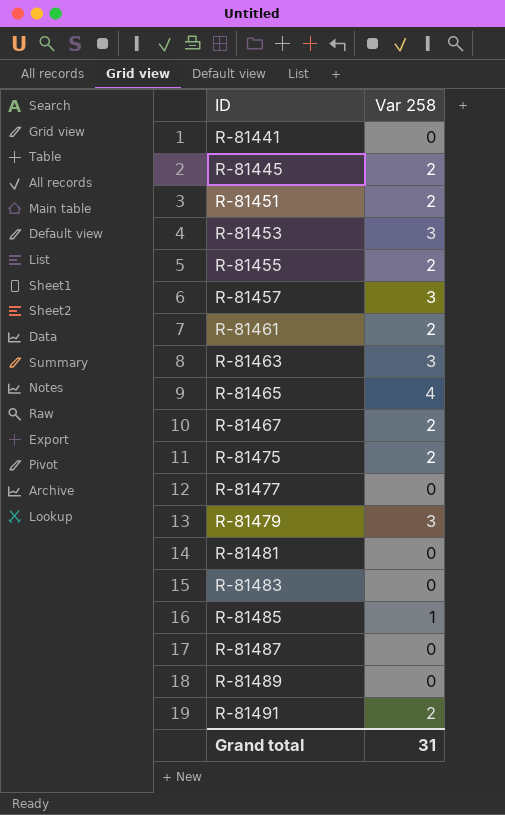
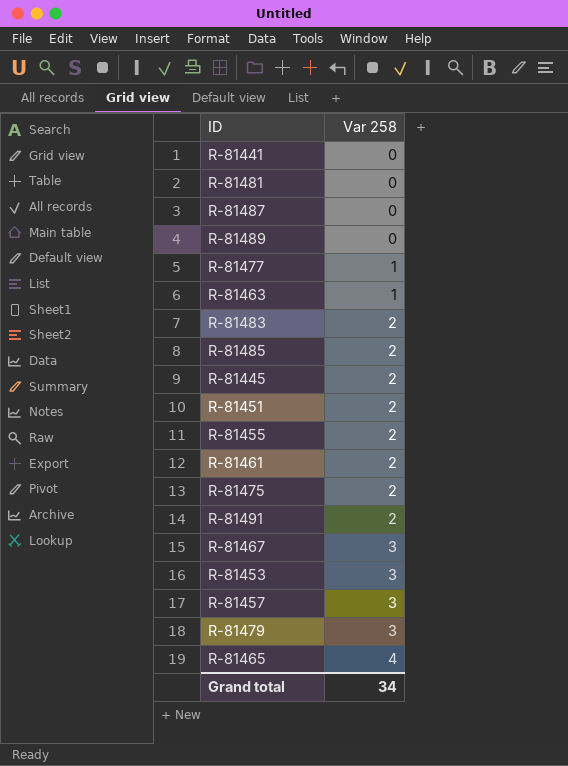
row order: ID ascending -> Var 258 ascending
R-81477 | Var 258: 0 -> 1
R-81463 | Var 258: 3 -> 1
R-81483 | Var 258: 0 -> 2
R-81485 | Var 258: 1 -> 2
R-81467 | Var 258: 2 -> 3
Grand total | Var 258: 31 -> 34

